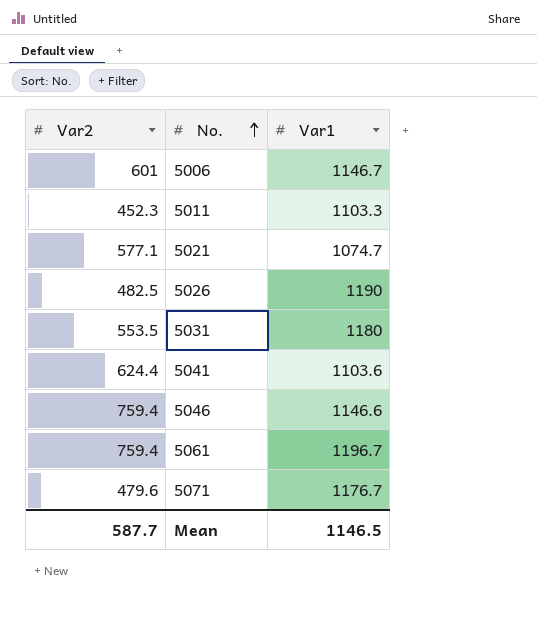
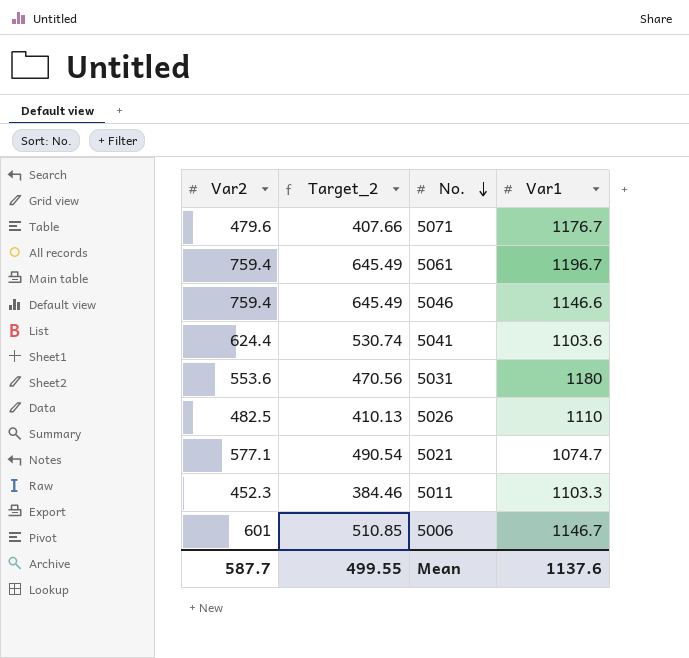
row order: No. ascending -> No. descending
column Target_2 | formula: none -> [Var2] * 0.85
5031 | Var2: 553.5 -> 553.6
5026 | Var1: 1190 -> 1110
Mean | Var1: 1146.5 -> 1137.6

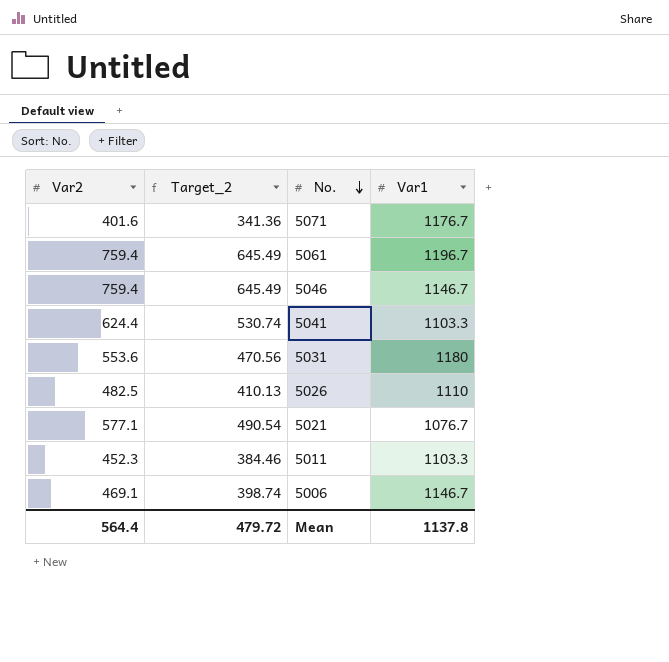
5071 | Var2: 479.6 -> 401.6
5071 | Target_2: 407.66 -> 341.36
5046 | Var1: 1146.6 -> 1146.7
5041 | Var1: 1103.6 -> 1103.3
5021 | Var1: 1074.7 -> 1076.7
5006 | Var2: 601 -> 469.1
5006 | Target_2: 510.85 -> 398.74
Mean | Var2: 587.7 -> 564.4
Mean | Target_2: 499.55 -> 479.72
Mean | Var1: 1137.6 -> 1137.8

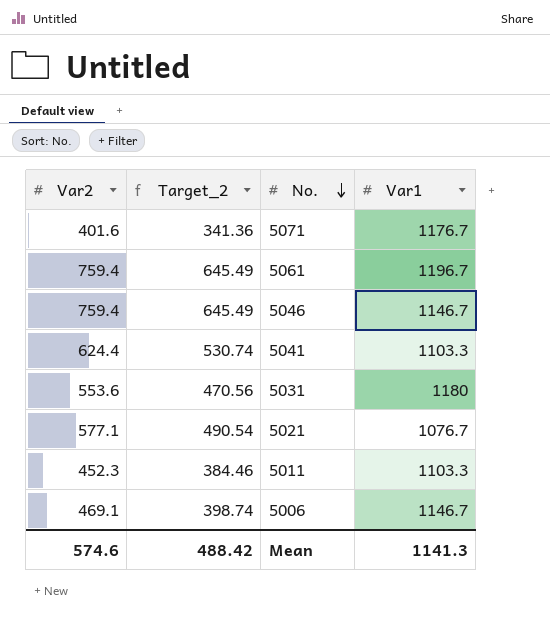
row 5026: 482.5 | 410.13 | 1110 -> none
Mean | Var2: 564.4 -> 574.6
Mean | Target_2: 479.72 -> 488.42
Mean | Var1: 1137.8 -> 1141.3

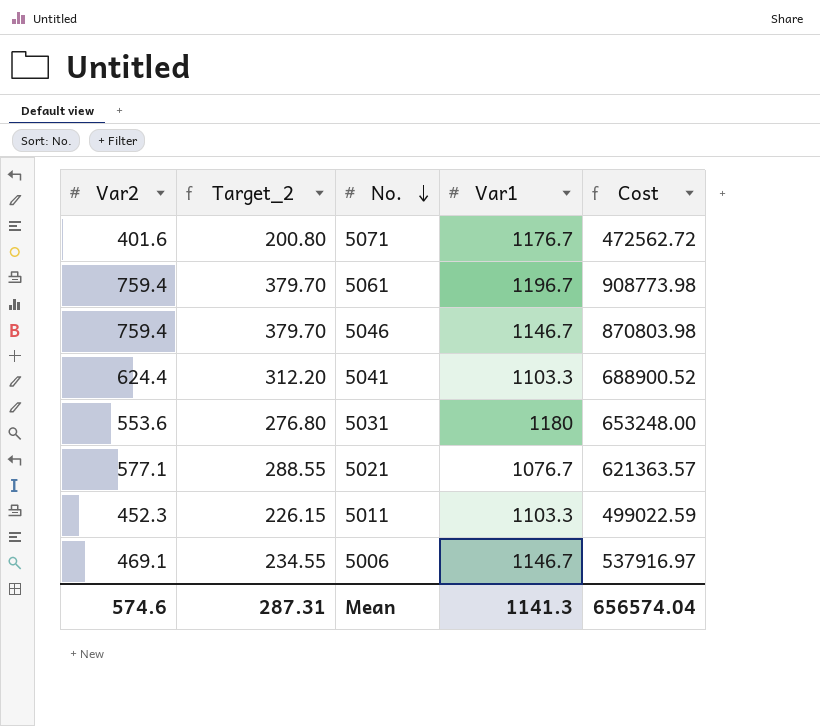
column Target_2 | formula: [Var2] * 0.85 -> [Var2] * 0.5
column Cost | formula: none -> [Var2] * [Var1]
Mean | Target_2: 488.42 -> 287.31

